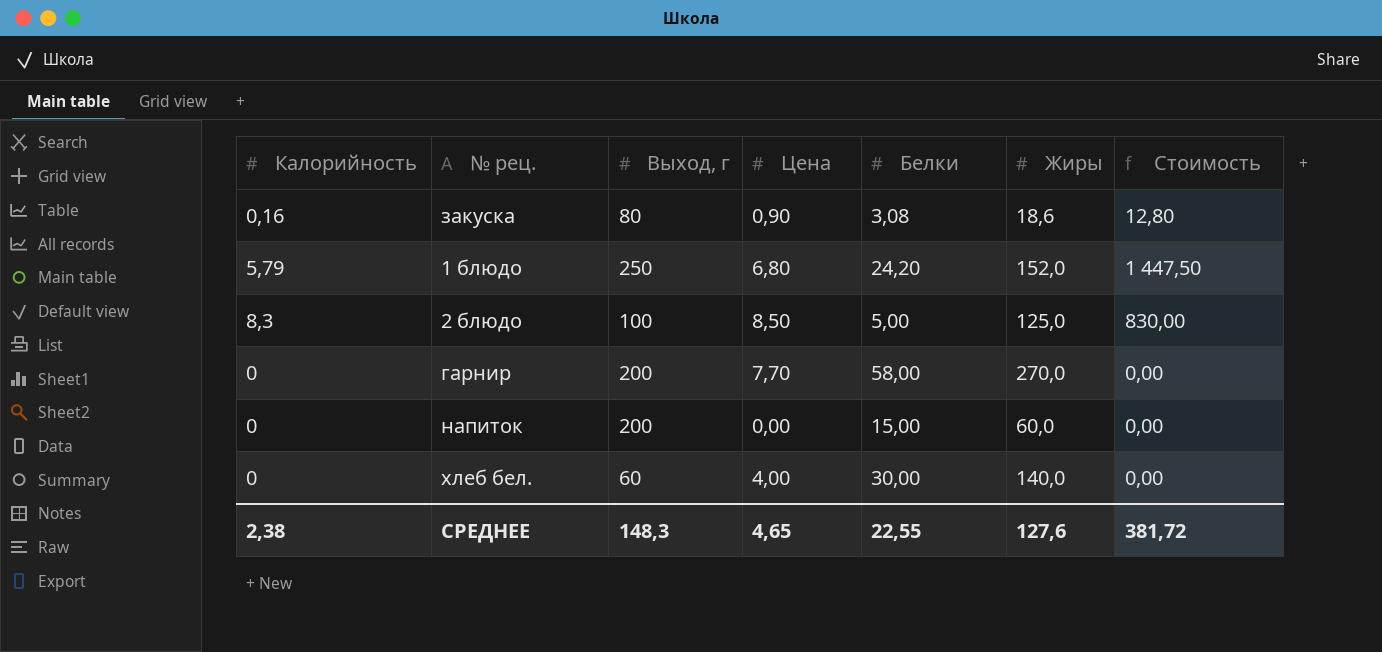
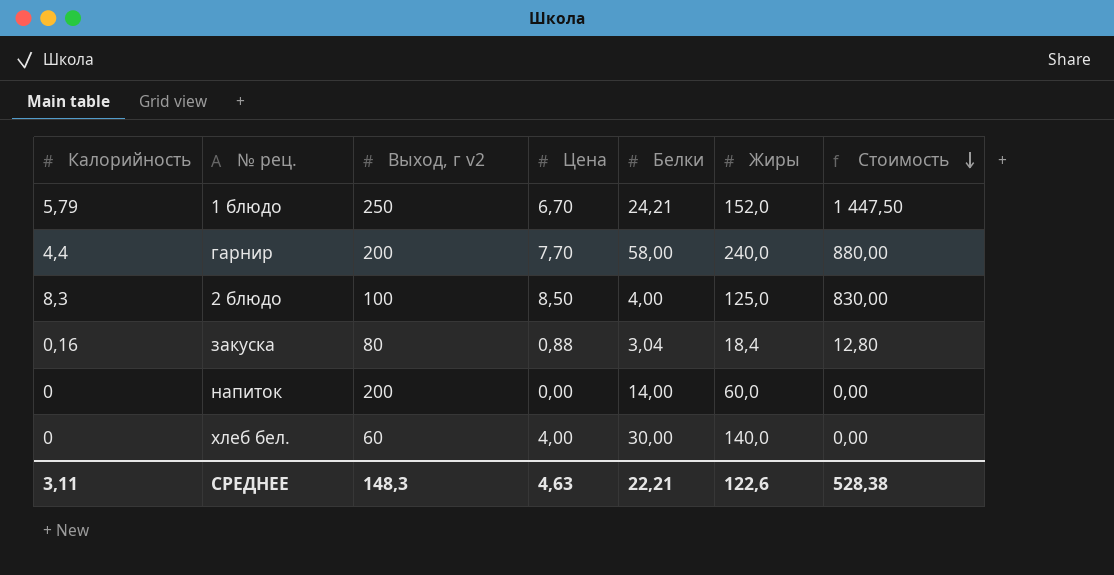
row order: none -> Стоимость descending
column name: Выход, г -> Выход, г v2
1 блюдо | Цена: 6,80 -> 6,70
1 блюдо | Белки: 24,20 -> 24,21
гарнир | Калорийность: 0 -> 4,4
гарнир | Жиры: 270,0 -> 240,0
гарнир | Стоимость: 0,00 -> 880,00
2 блюдо | Белки: 5,00 -> 4,00
закуска | Цена: 0,90 -> 0,88
закуска | Белки: 3,08 -> 3,04
закуска | Жиры: 18,6 -> 18,4
напиток | Белки: 15,00 -> 14,00
СРЕДНЕЕ | Калорийность: 2,38 -> 3,11
СРЕДНЕЕ | Цена: 4,65 -> 4,63
СРЕДНЕЕ | Белки: 22,55 -> 22,21
СРЕДНЕЕ | Жиры: 127,6 -> 122,6
СРЕДНЕЕ | Стоимость: 381,72 -> 528,38

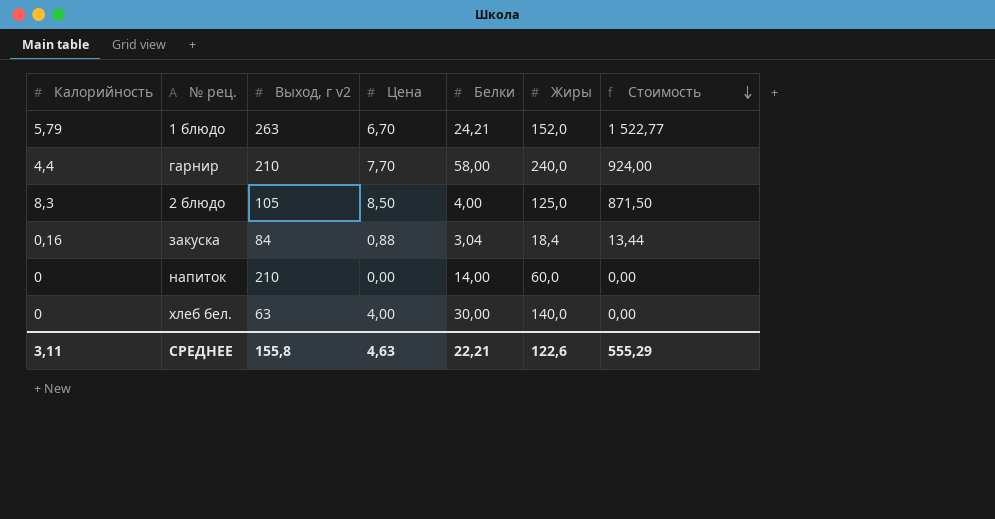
1 блюдо | Выход, г v2: 250 -> 263
1 блюдо | Стоимость: 1 447,50 -> 1 522,77
гарнир | Выход, г v2: 200 -> 210
гарнир | Стоимость: 880,00 -> 924,00
2 блюдо | Выход, г v2: 100 -> 105
2 блюдо | Стоимость: 830,00 -> 871,50
закуска | Выход, г v2: 80 -> 84
закуска | Стоимость: 12,80 -> 13,44
напиток | Выход, г v2: 200 -> 210
хлеб бел. | Выход, г v2: 60 -> 63
СРЕДНЕЕ | Выход, г v2: 148,3 -> 155,8
СРЕДНЕЕ | Стоимость: 528,38 -> 555,29

